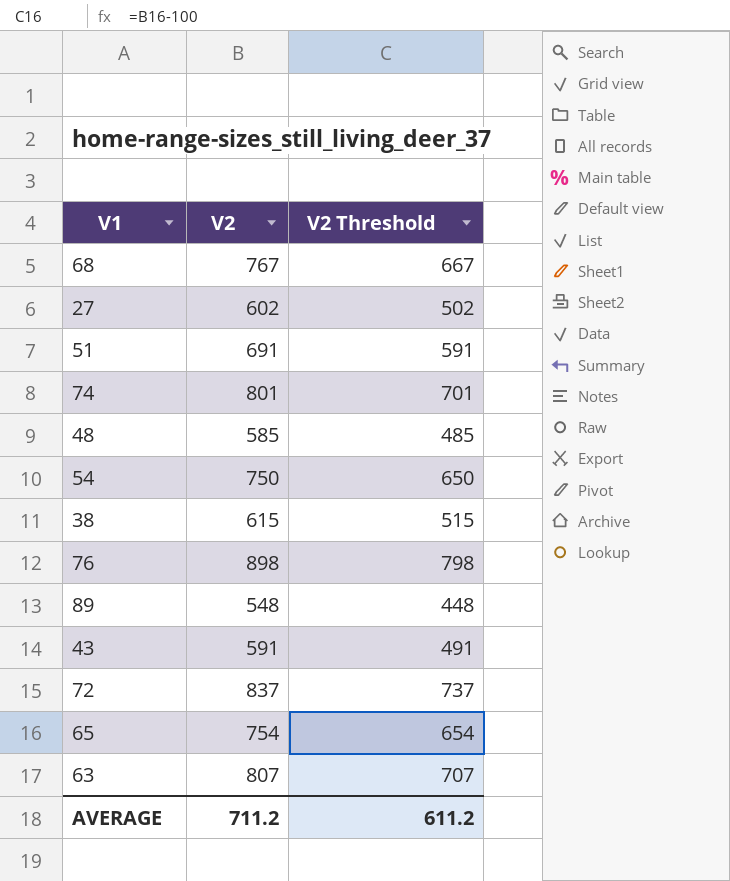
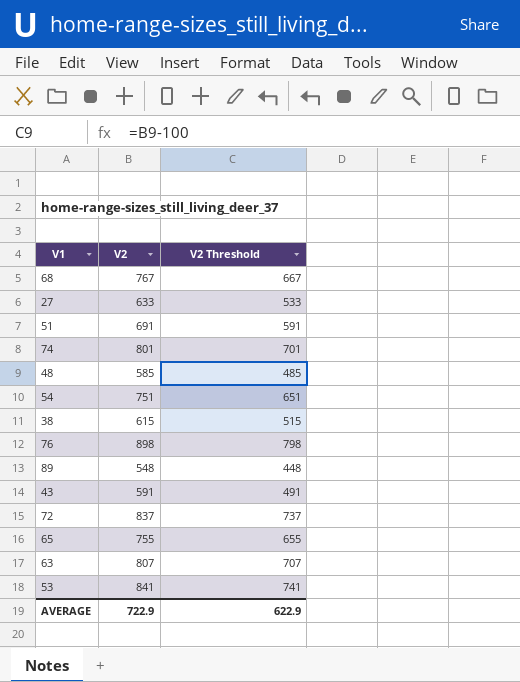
27 | V2: 602 -> 633
27 | V2 Threshold: 502 -> 533
54 | V2: 750 -> 751
54 | V2 Threshold: 650 -> 651
65 | V2: 754 -> 755
65 | V2 Threshold: 654 -> 655
row 53: none -> 841 | 741
AVERAGE | V2: 711.2 -> 722.9
AVERAGE | V2 Threshold: 611.2 -> 622.9

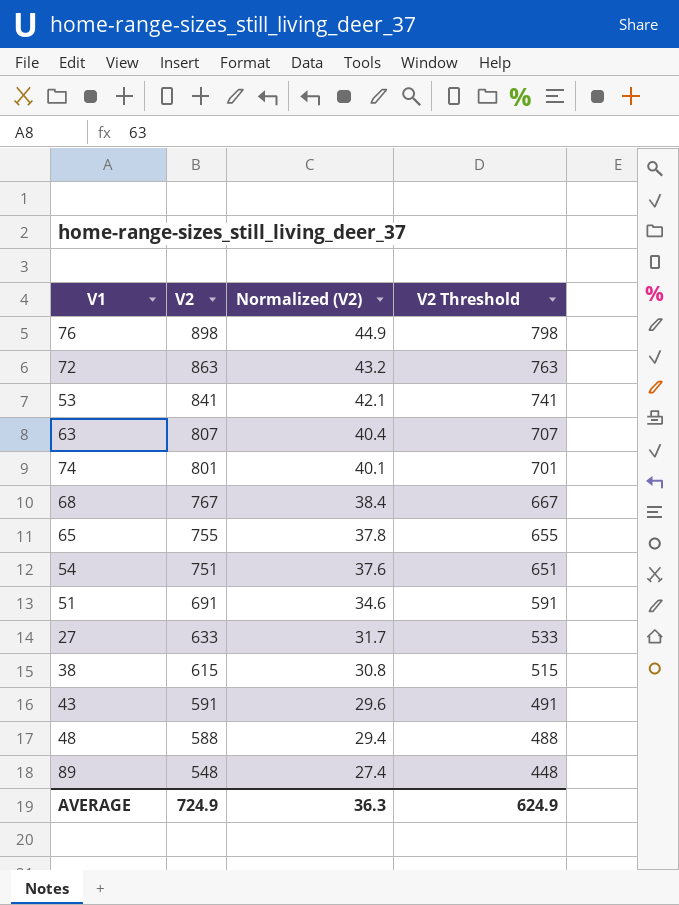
row order: none -> V2 descending
column Normalized (V2) | formula: none -> [V2] * 0.05
72 | V2: 837 -> 863
72 | V2 Threshold: 737 -> 763
48 | V2: 585 -> 588
48 | V2 Threshold: 485 -> 488
AVERAGE | V2: 722.9 -> 724.9
AVERAGE | V2 Threshold: 622.9 -> 624.9

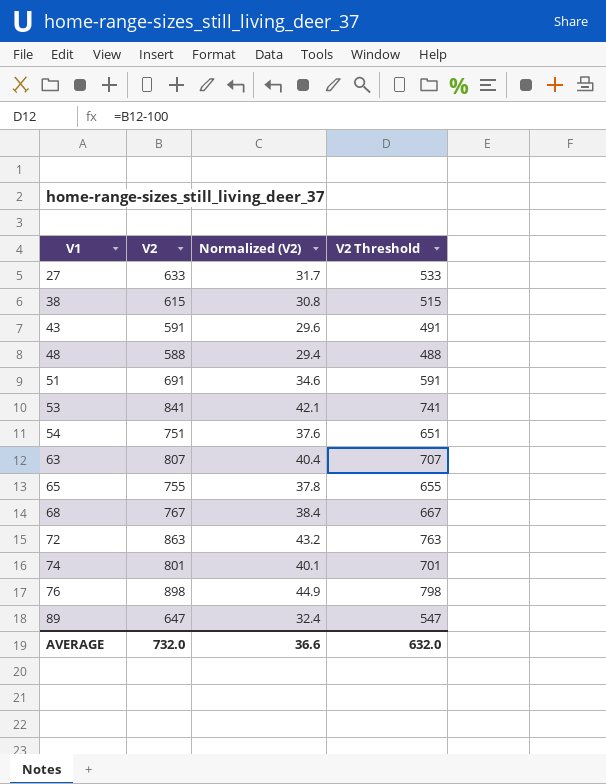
row order: V2 descending -> V1 ascending
89 | V2: 548 -> 647
89 | Normalized (V2): 27.4 -> 32.4
89 | V2 Threshold: 448 -> 547
AVERAGE | V2: 724.9 -> 732.0
AVERAGE | Normalized (V2): 36.3 -> 36.6
AVERAGE | V2 Threshold: 624.9 -> 632.0

